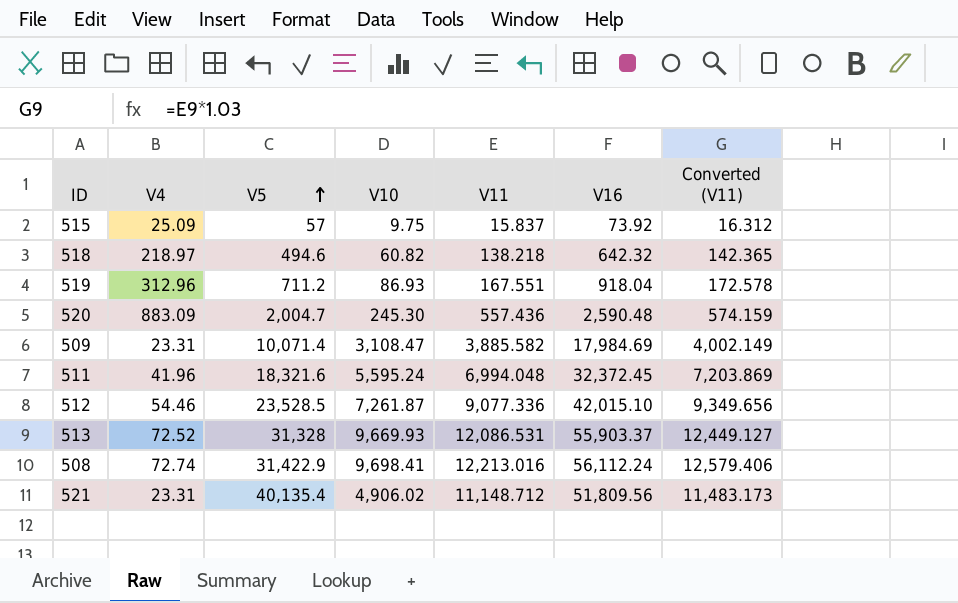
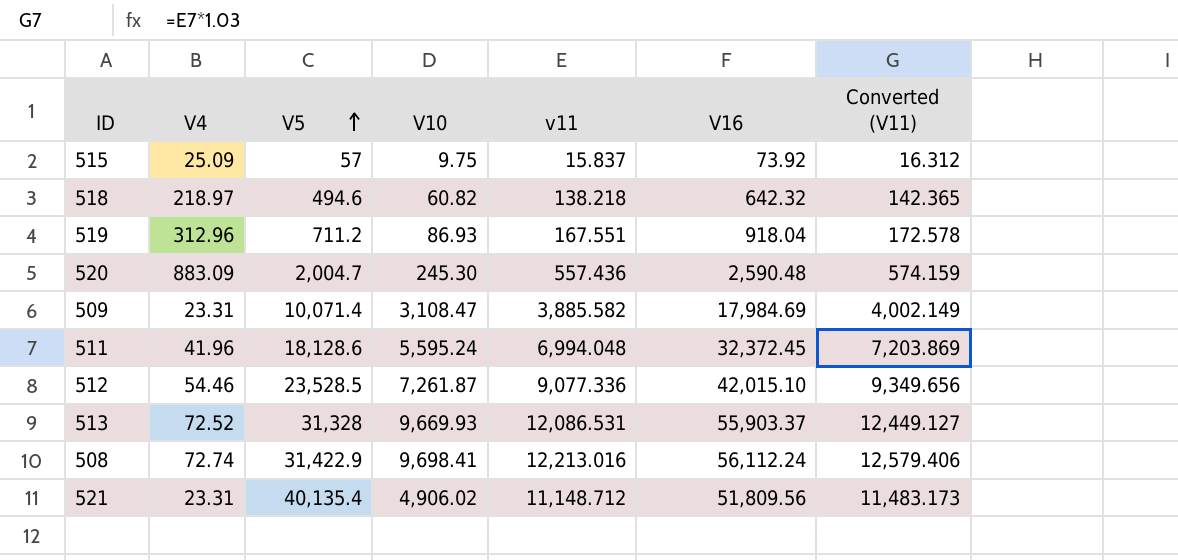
column name: V11 -> v11
511 | V5: 18,321.6 -> 18,128.6

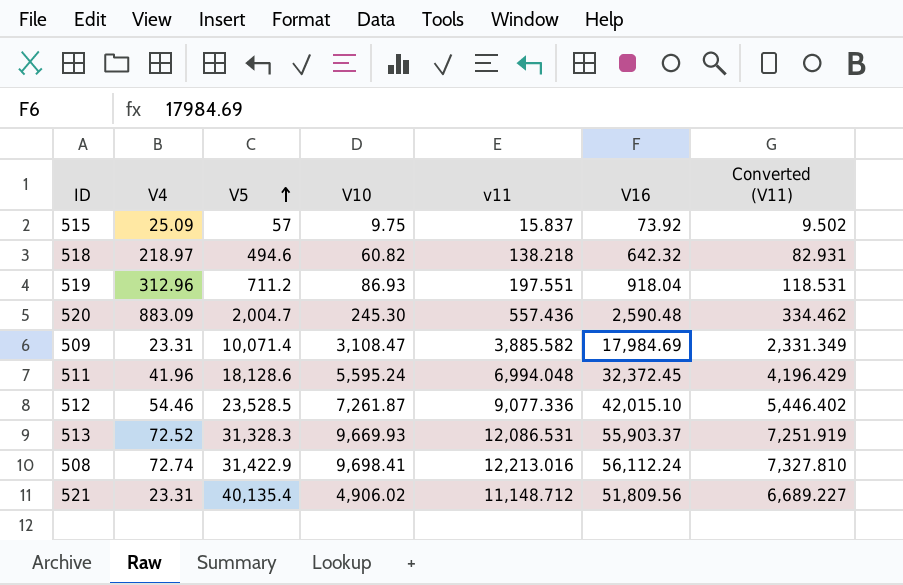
column Converted (V11) | formula: [v11] * 1.03 -> [v11] * 0.6
519 | v11: 167.551 -> 197.551
513 | V5: 31,328 -> 31,328.3

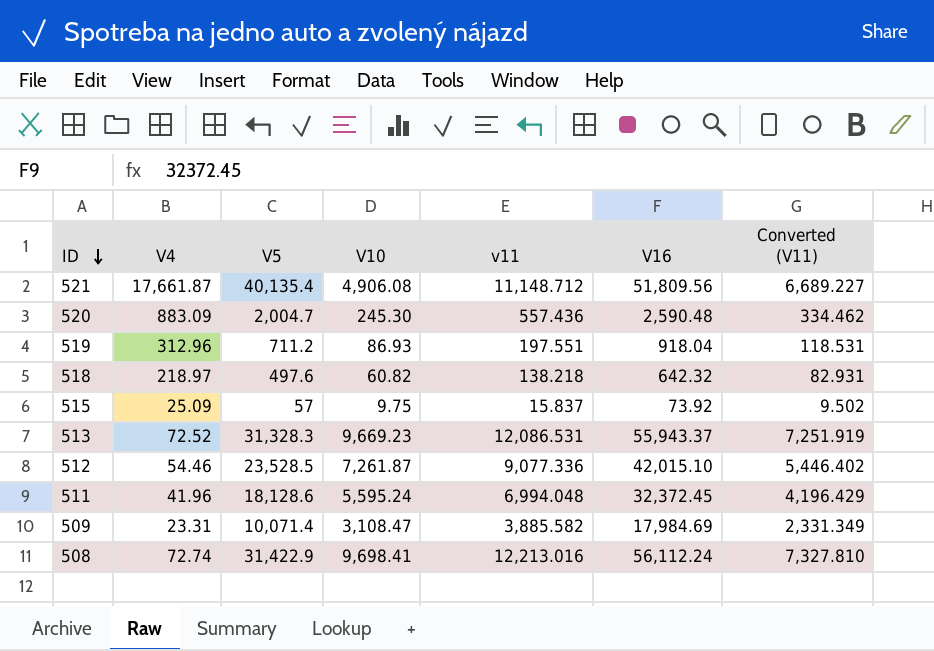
row order: V5 ascending -> ID descending
521 | V4: 23.31 -> 17,661.87
521 | V10: 4,906.02 -> 4,906.08
518 | V5: 494.6 -> 497.6
513 | V10: 9,669.93 -> 9,669.23
513 | V16: 55,903.37 -> 55,943.37

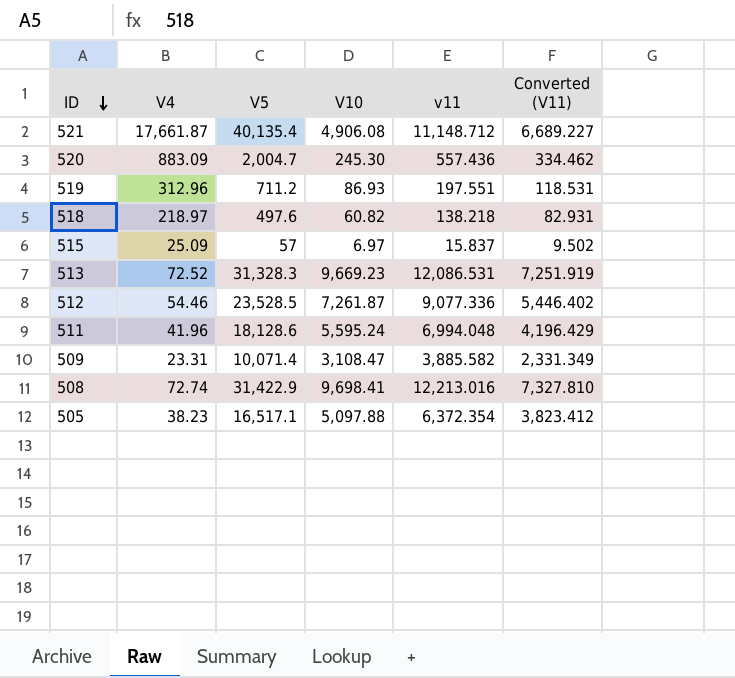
column V16 | position: 6 -> none
515 | V10: 9.75 -> 6.97
row 505: none -> 38.23 | 16,517.1 | 5,097.88 | 6,372.354 | 3,823.412

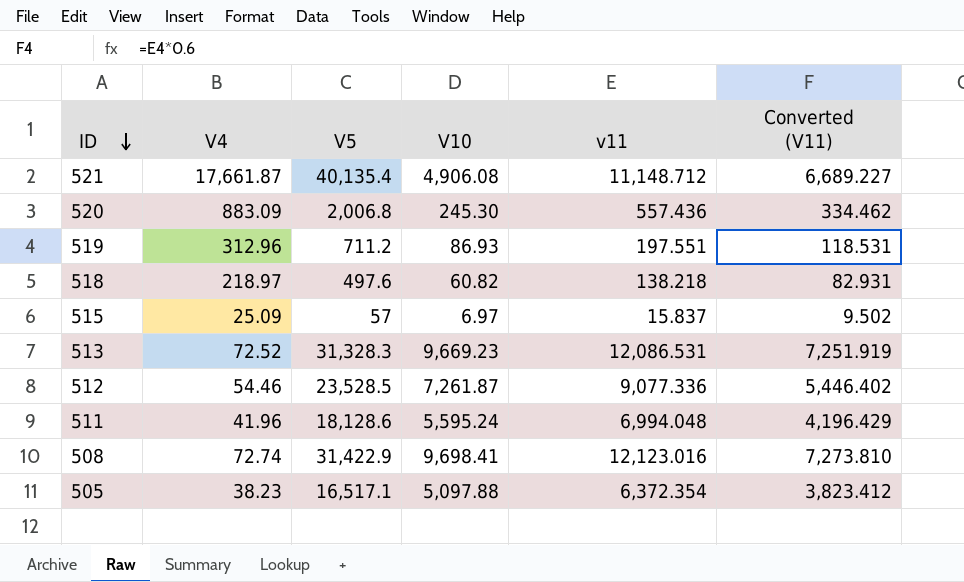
row 509: 23.31 | 10,071.4 | 3,108.47 | 3,885.582 | 2,331.349 -> none
520 | V5: 2,004.7 -> 2,006.8
508 | v11: 12,213.016 -> 12,123.016
508 | Converted (V11): 7,327.810 -> 7,273.810

